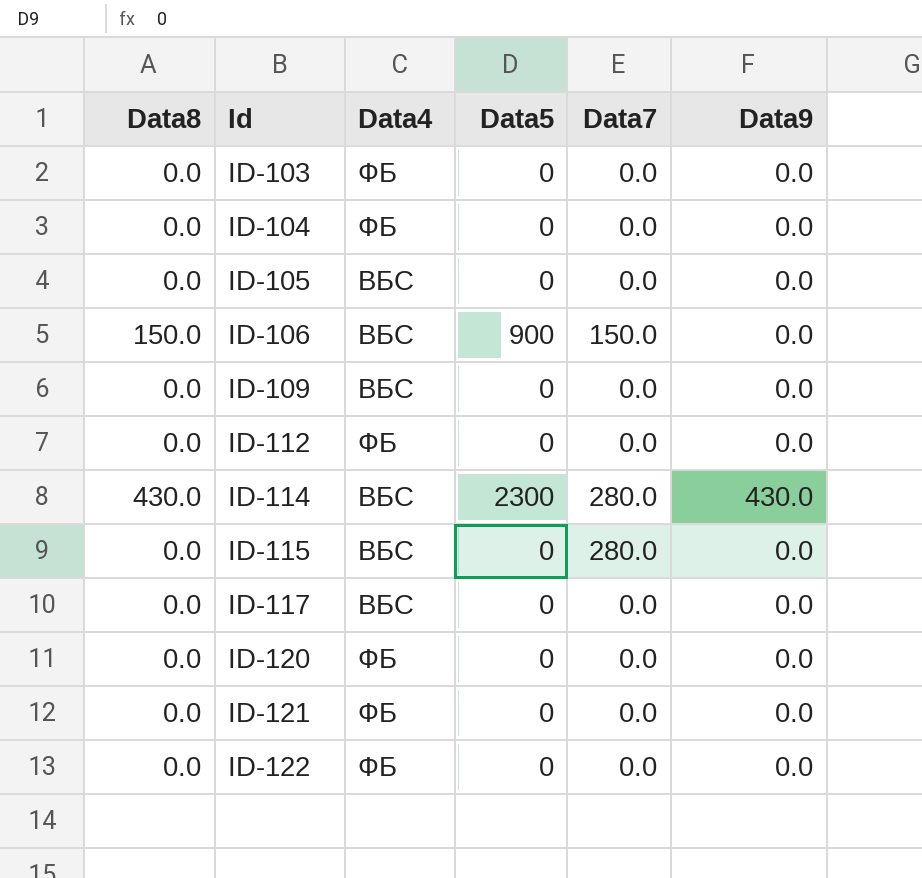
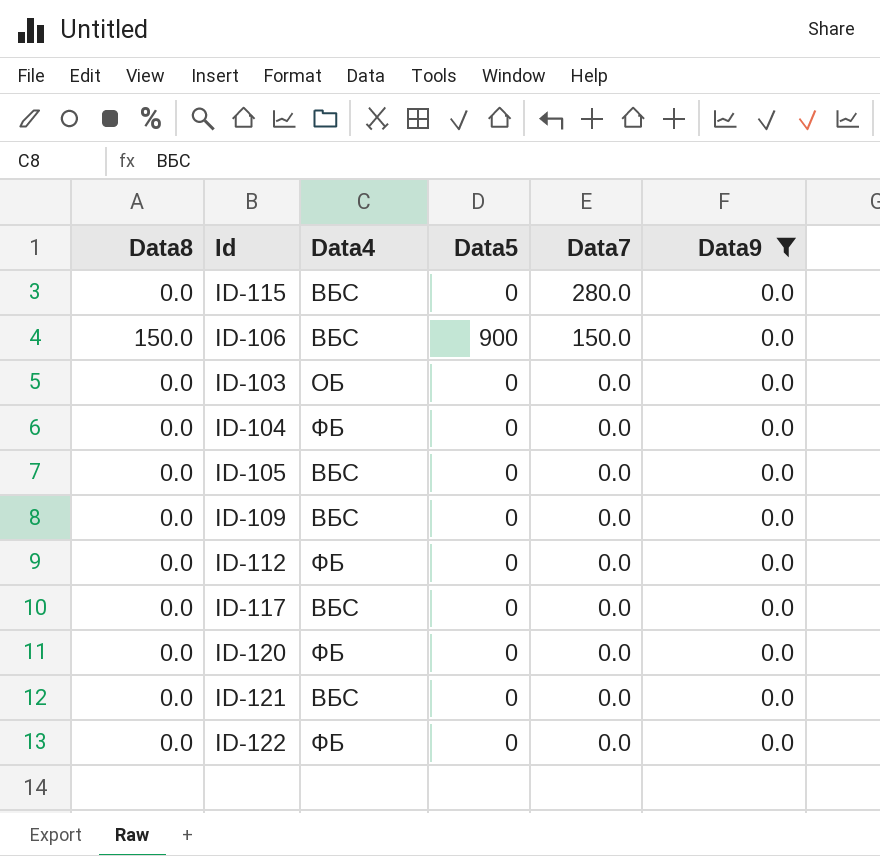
filter: none -> Data9 = 0.0
row order: Id ascending -> Data7 descending
ID-103 | Data4: ФБ -> ОБ
ID-121 | Data4: ФБ -> ВБС

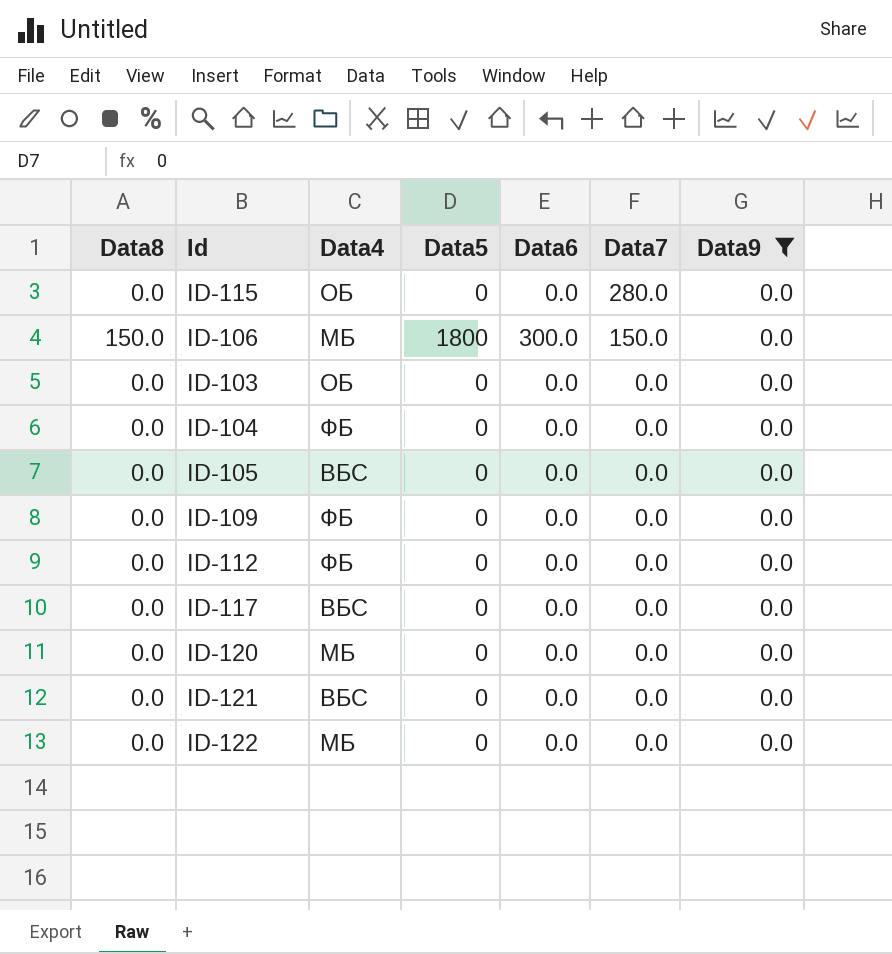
column Data6 | position: none -> 5
ID-115 | Data4: ВБС -> ОБ
ID-106 | Data4: ВБС -> МБ
ID-106 | Data5: 900 -> 1800
ID-109 | Data4: ВБС -> ФБ
ID-120 | Data4: ФБ -> МБ
ID-122 | Data4: ФБ -> МБ

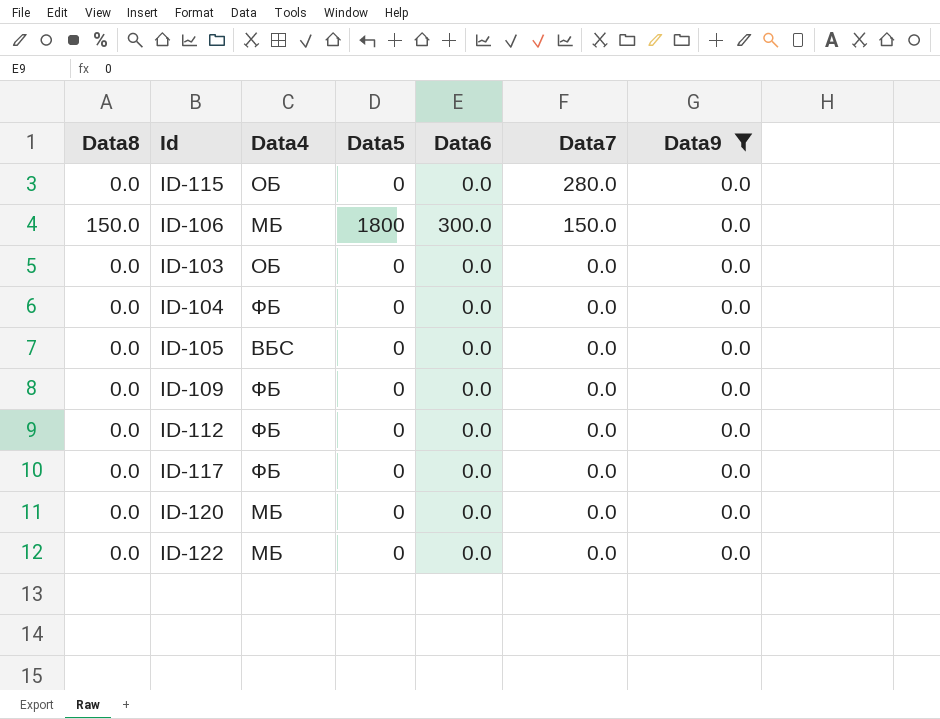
row ID-121: 0.0 | ВБС | 0 | 0.0 | 0.0 | 0.0 -> none
ID-117 | Data4: ВБС -> ФБ

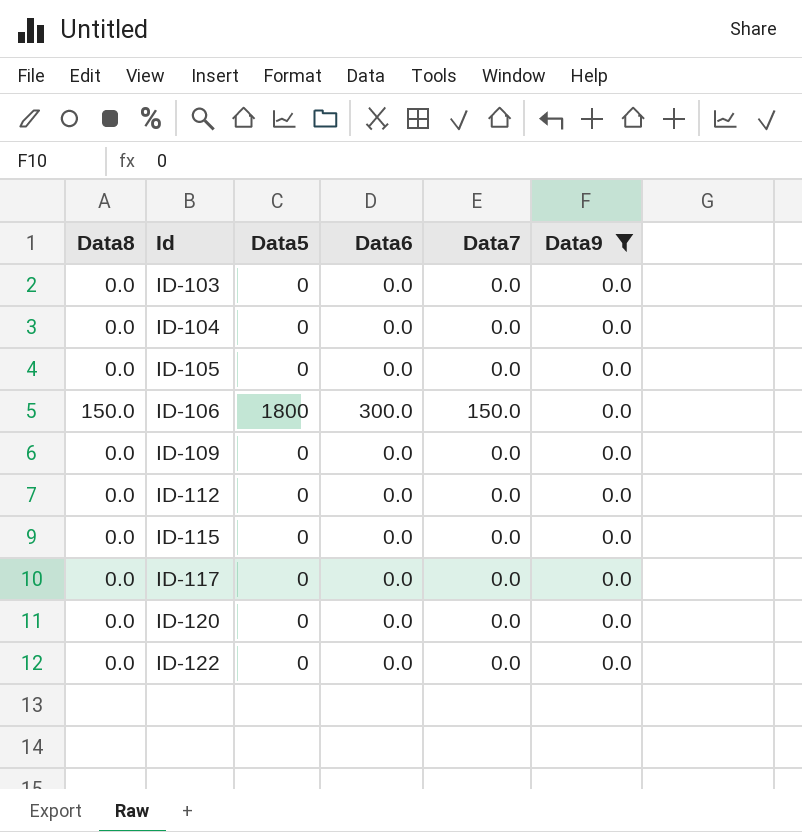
row order: Data7 descending -> Id ascending
column Data4 | position: 3 -> none
ID-115 | Data7: 280.0 -> 0.0

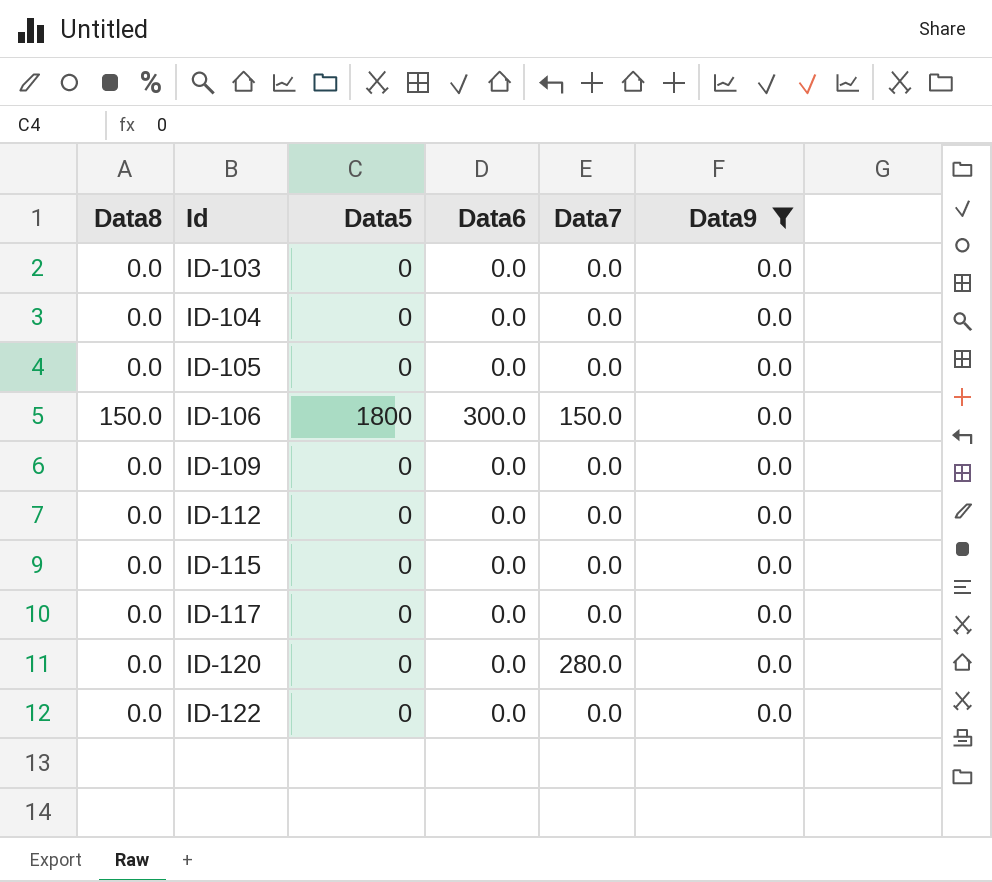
ID-120 | Data7: 0.0 -> 280.0

